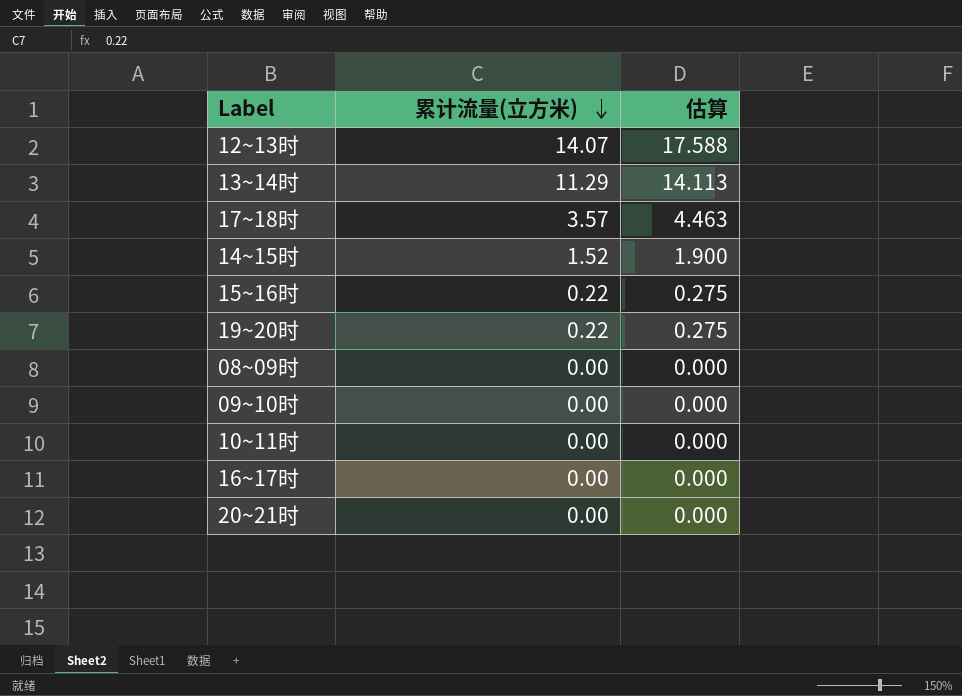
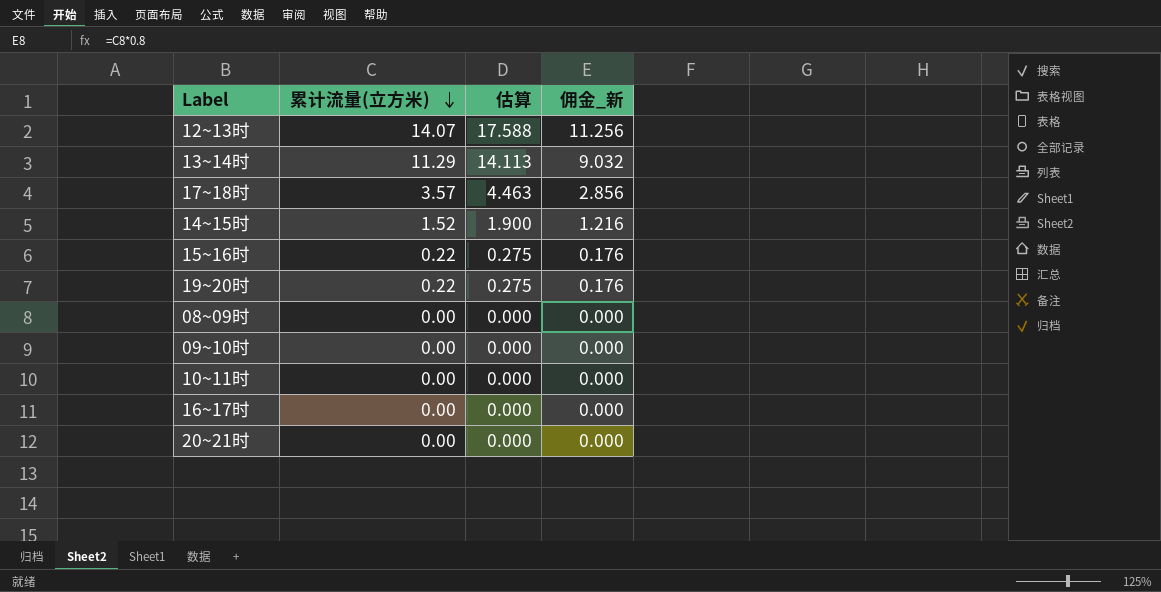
column 佣金_新 | formula: none -> [累计流量(立方米)] * 0.8

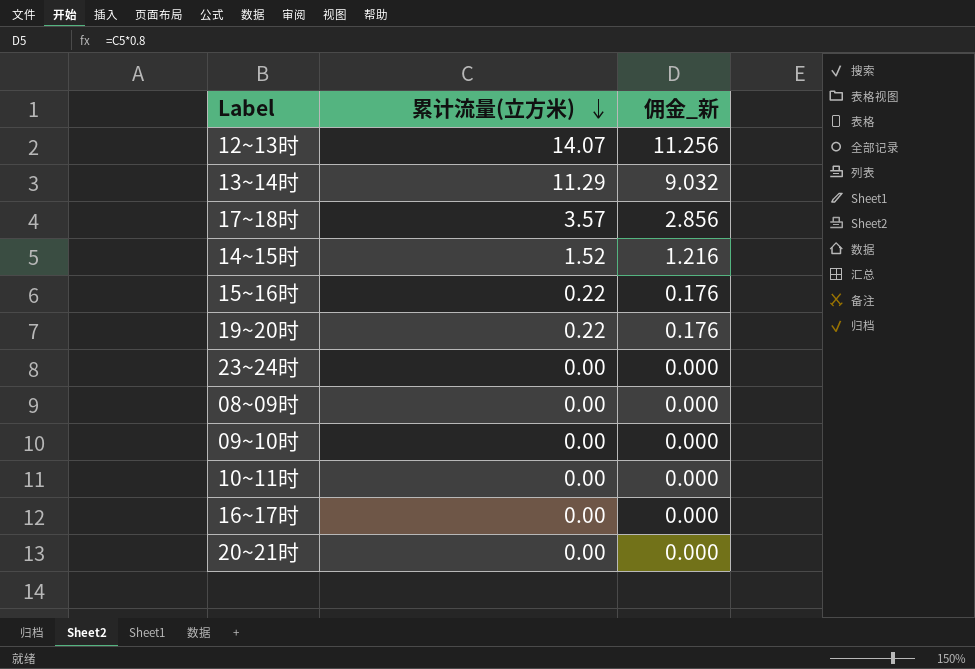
column 估算 | formula: [累计流量(立方米)] * 1.25 -> none
row 23~24时: none -> 0.00 | 0.000

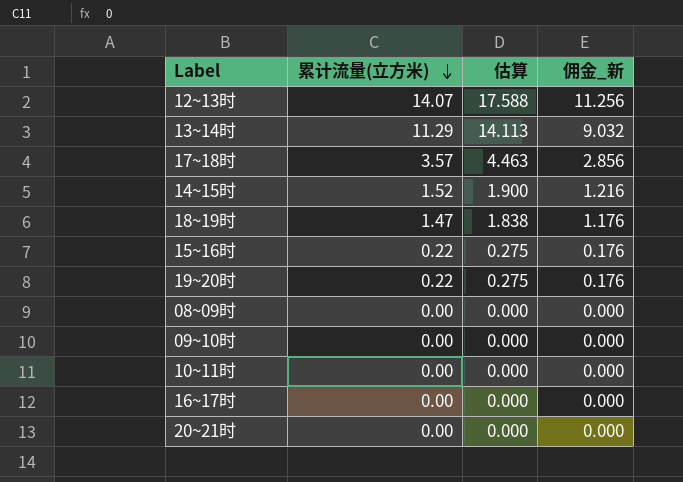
column 估算 | formula: none -> [累计流量(立方米)] * 1.25
row 23~24时: 0.00 | 0.000 -> none
row 18~19时: none -> 1.47 | 1.838 | 1.176

